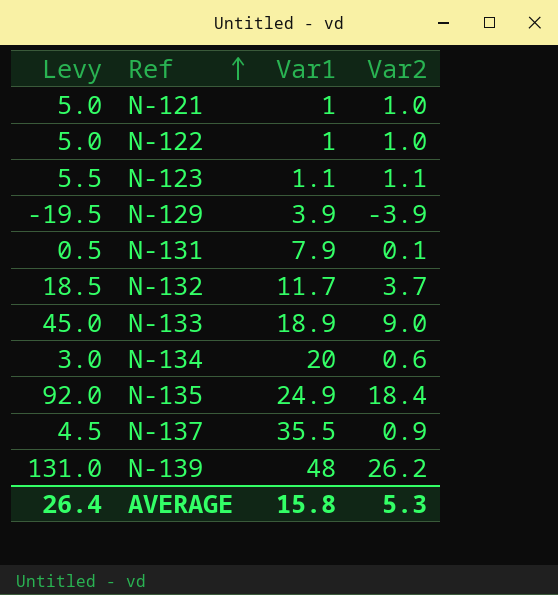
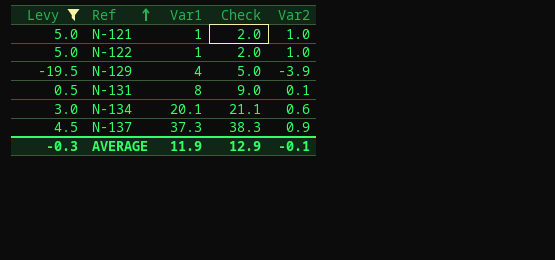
filter: none -> Levy <= 5.0
column Check | formula: none -> [Var1] + 1
N-129 | Var1: 3.9 -> 4
N-131 | Var1: 7.9 -> 8
N-134 | Var1: 20 -> 20.1
N-137 | Var1: 35.5 -> 37.3
AVERAGE | Levy: 26.4 -> -0.3
AVERAGE | Var1: 15.8 -> 11.9
AVERAGE | Var2: 5.3 -> -0.1

